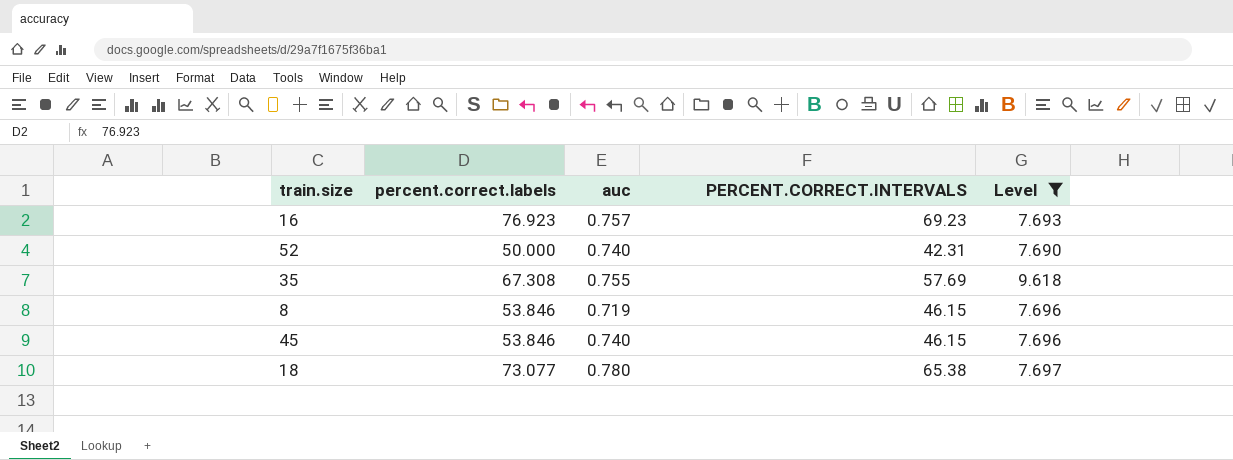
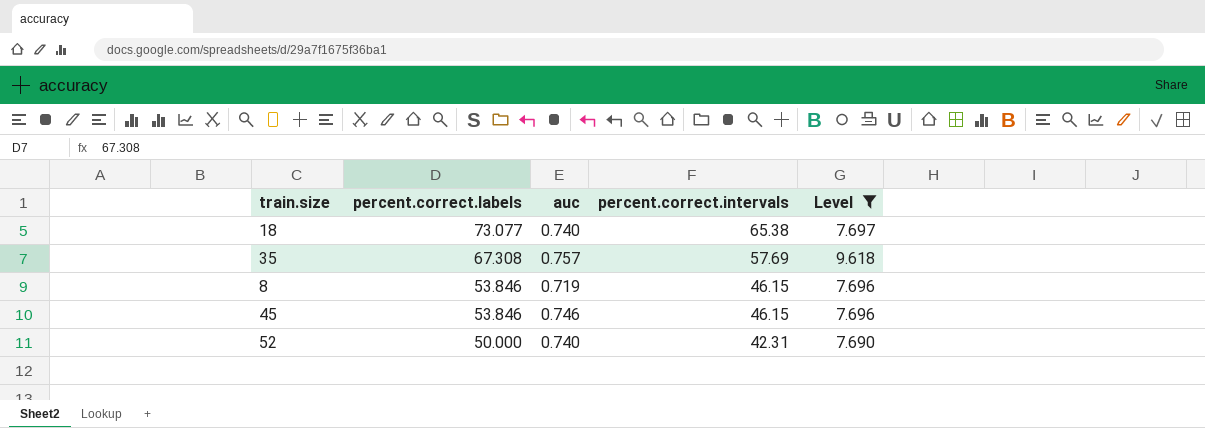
row order: none -> percent.correct.labels descending
column name: PERCENT.CORRECT.INTERVALS -> percent.correct.intervals
row 16: 76.923 | 0.757 | 69.23 | 7.693 -> none
18 | auc: 0.780 -> 0.740
35 | auc: 0.755 -> 0.757
45 | auc: 0.740 -> 0.746

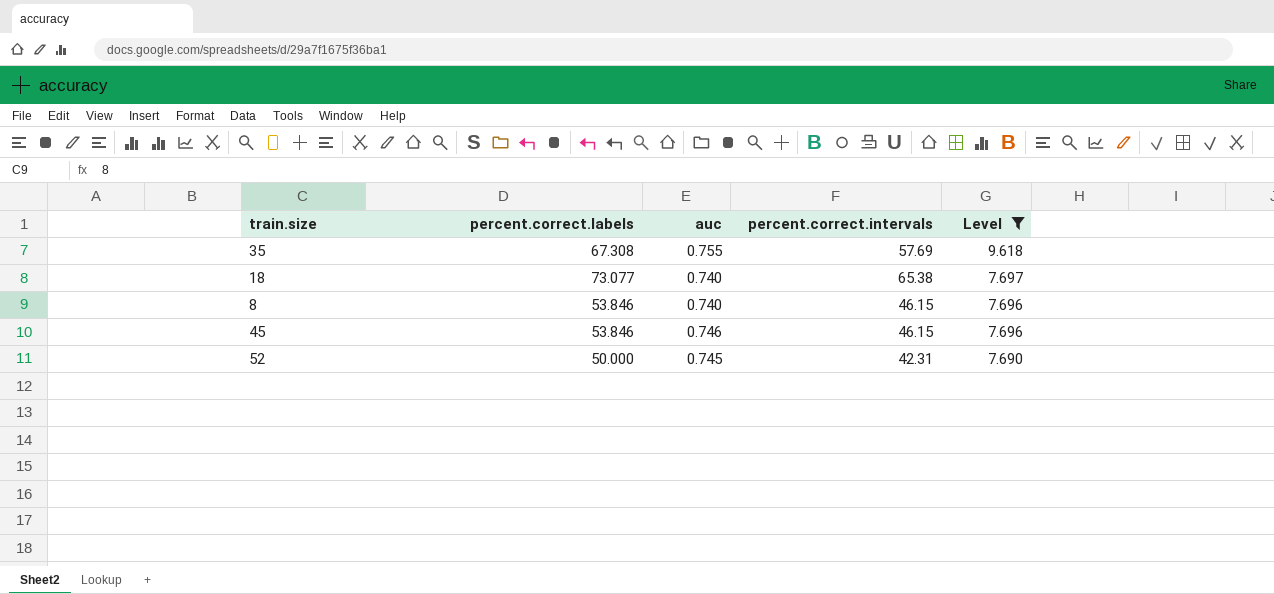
row order: percent.correct.labels descending -> Level descending
35 | auc: 0.757 -> 0.755
8 | auc: 0.719 -> 0.740
52 | auc: 0.740 -> 0.745

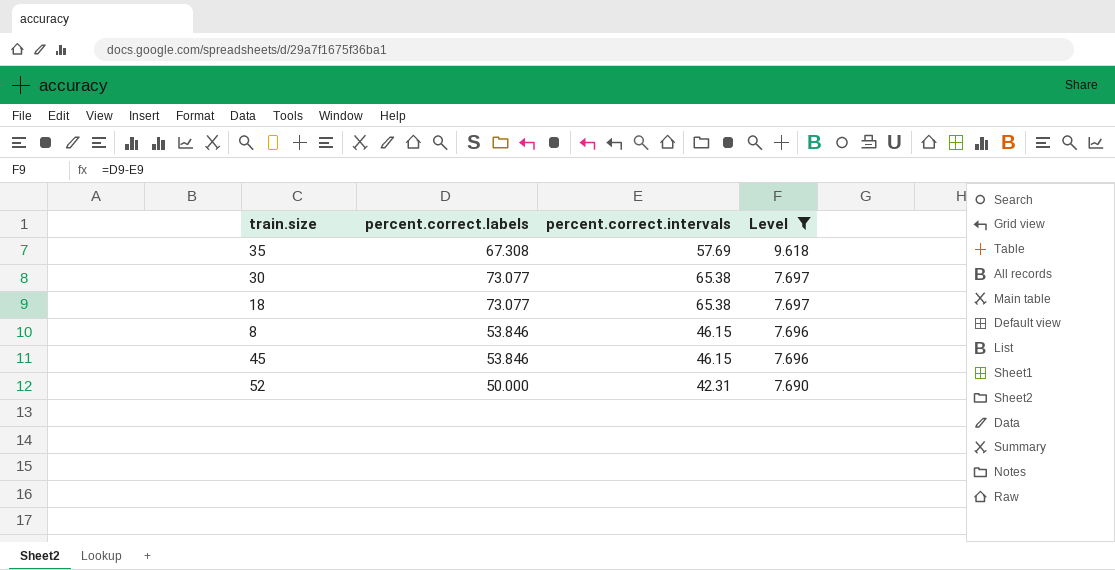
column auc | position: 3 -> none
row 30: none -> 73.077 | 65.38 | 7.697

